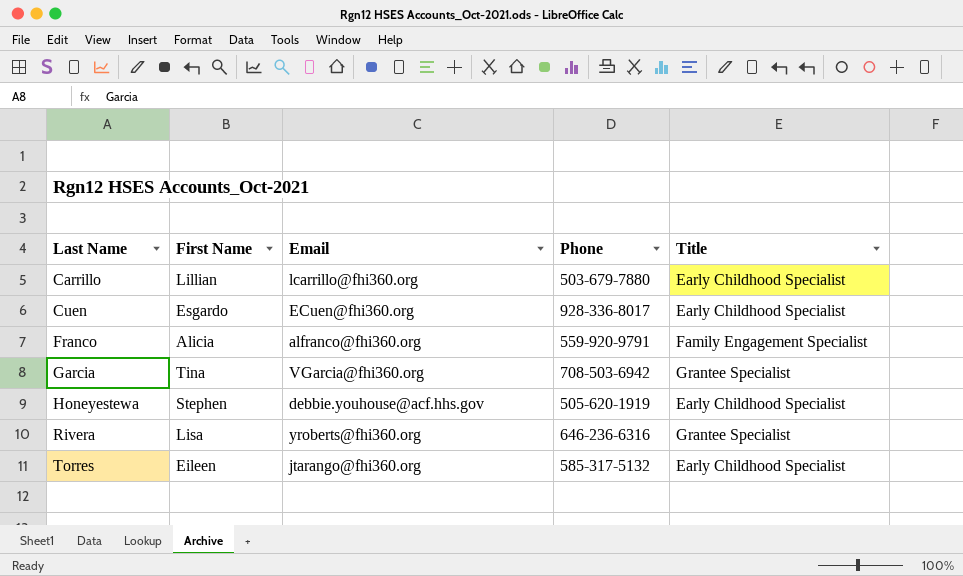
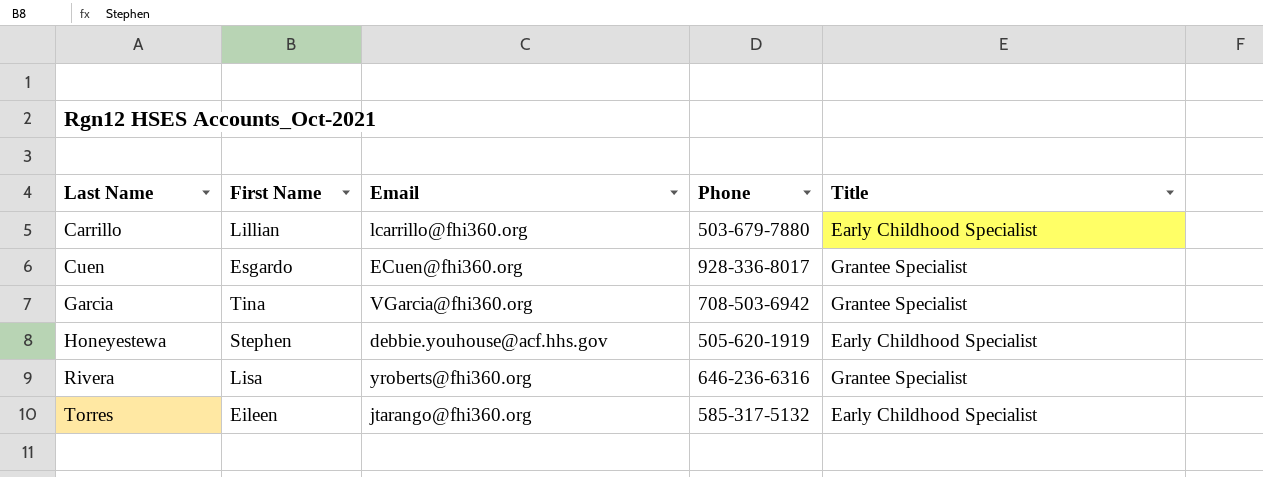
row Franco: Alicia | alfranco@fhi360.org | 559-920-9791 | Family Engagement Specialist -> none
Cuen | Title: Early Childhood Specialist -> Grantee Specialist

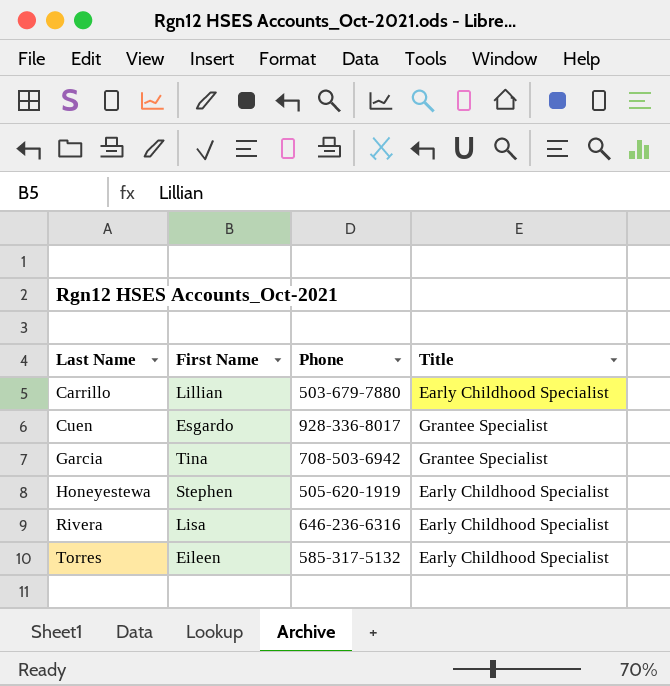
column Email | position: 3 -> none
Rivera | Title: Grantee Specialist -> Early Childhood Specialist

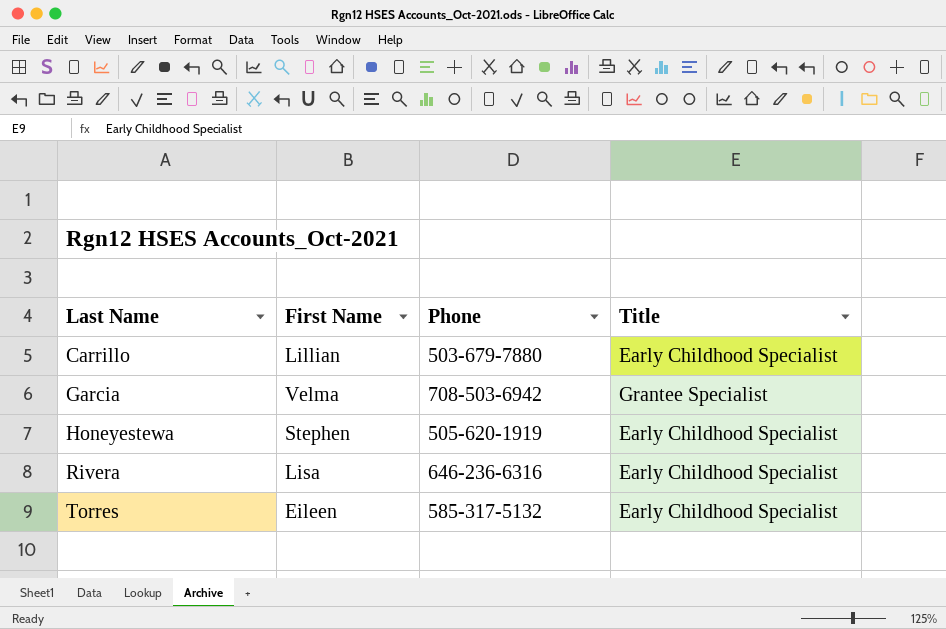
row Cuen: Esgardo | 928-336-8017 | Grantee Specialist -> none
Garcia | First Name: Tina -> Velma

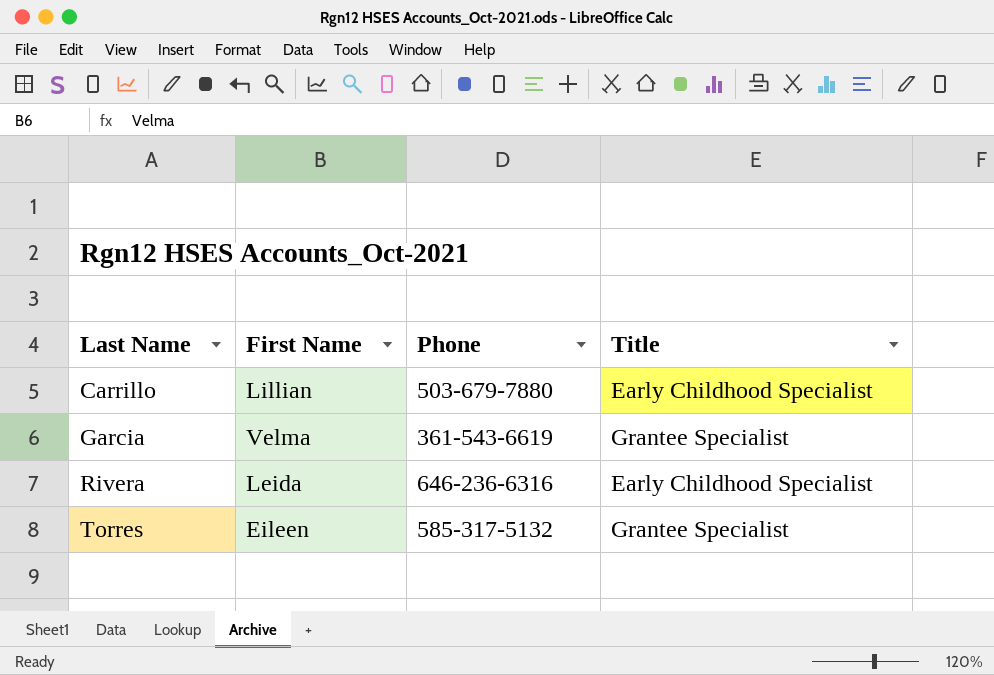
row Honeyestewa: Stephen | 505-620-1919 | Early Childhood Specialist -> none
Garcia | Phone: 708-503-6942 -> 361-543-6619
Rivera | First Name: Lisa -> Leida
Torres | Title: Early Childhood Specialist -> Grantee Specialist

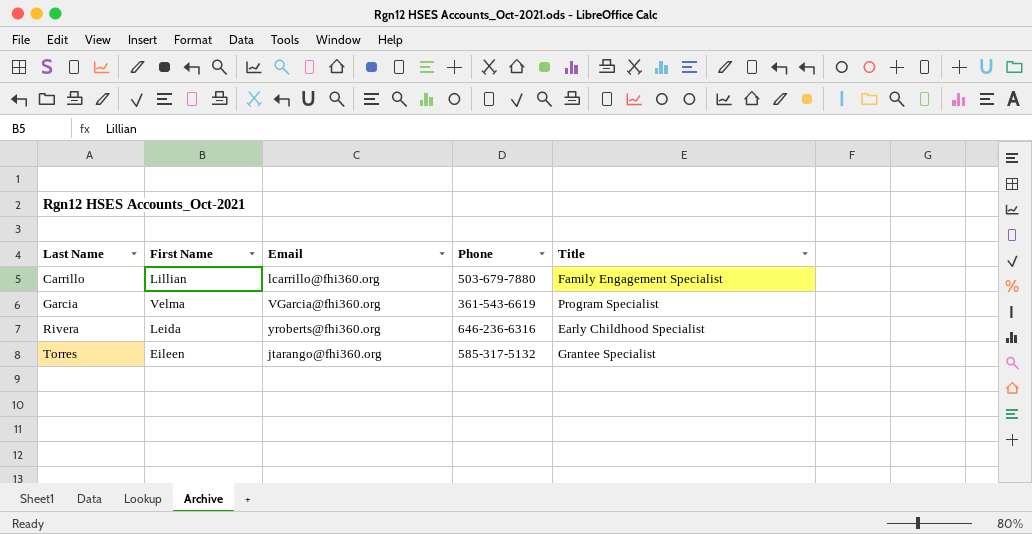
column Email | position: none -> 3
Carrillo | Title: Early Childhood Specialist -> Family Engagement Specialist
Garcia | Title: Grantee Specialist -> Program Specialist

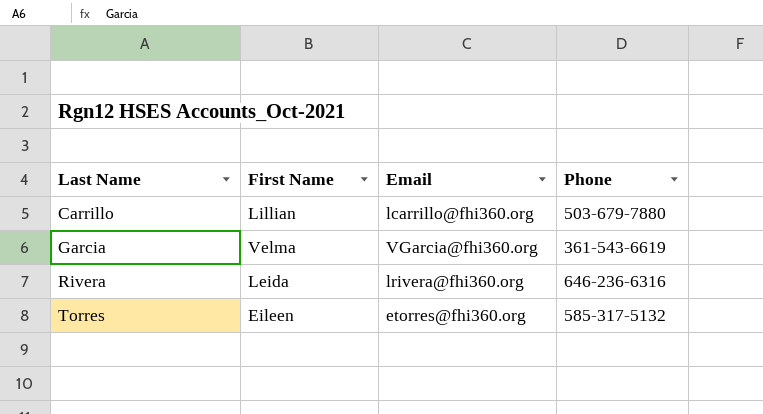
column Title | position: 5 -> none
Rivera | Email: yroberts@fhi360.org -> lrivera@fhi360.org
Torres | Email: jtarango@fhi360.org -> etorres@fhi360.org

